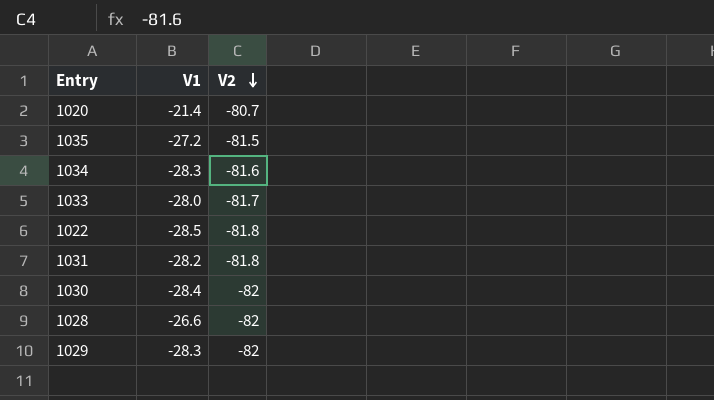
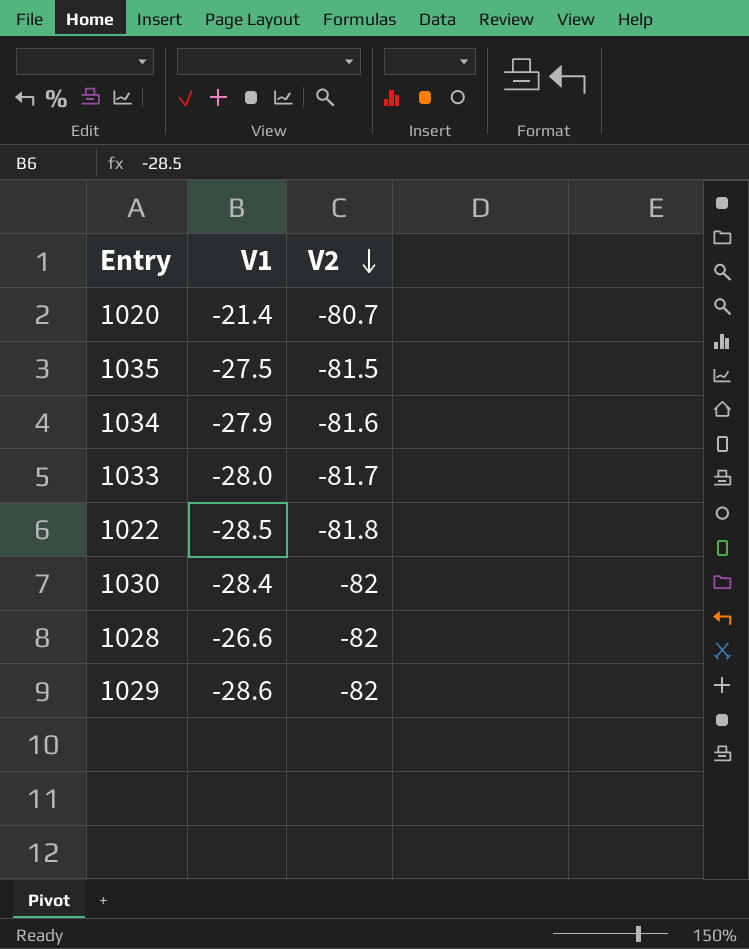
row 1031: -28.2 | -81.8 -> none
1035 | V1: -27.2 -> -27.5
1034 | V1: -28.3 -> -27.9
1029 | V1: -28.3 -> -28.6

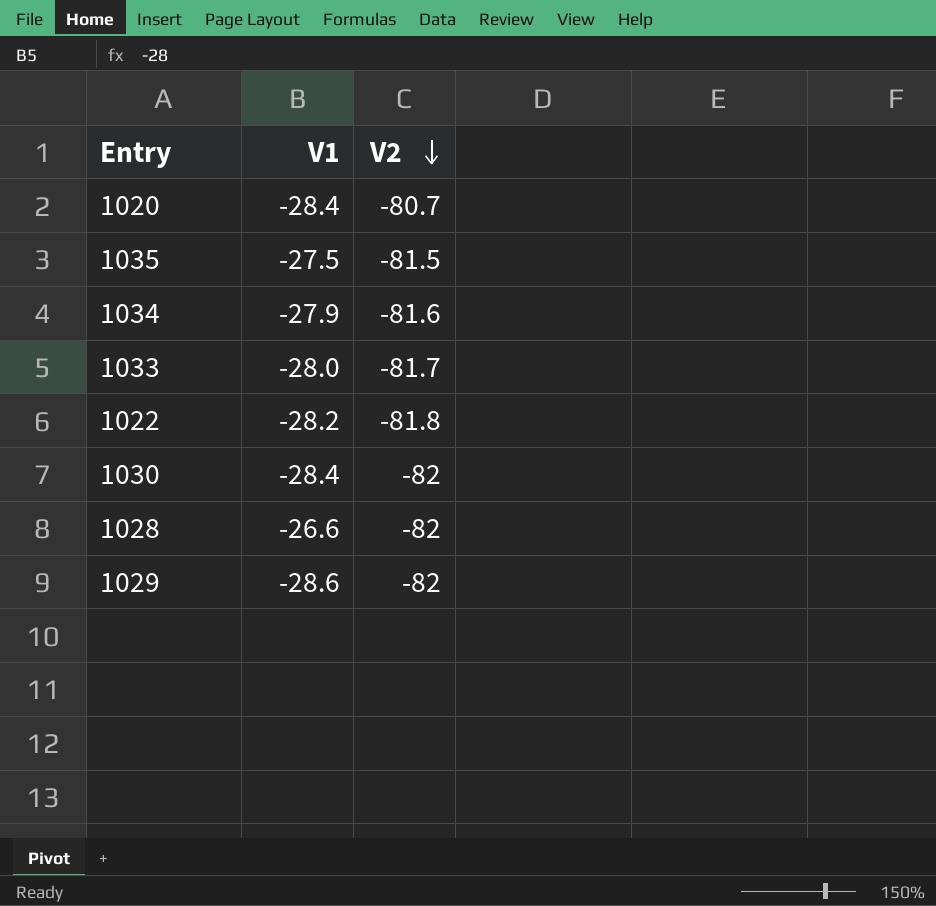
1020 | V1: -21.4 -> -28.4
1022 | V1: -28.5 -> -28.2

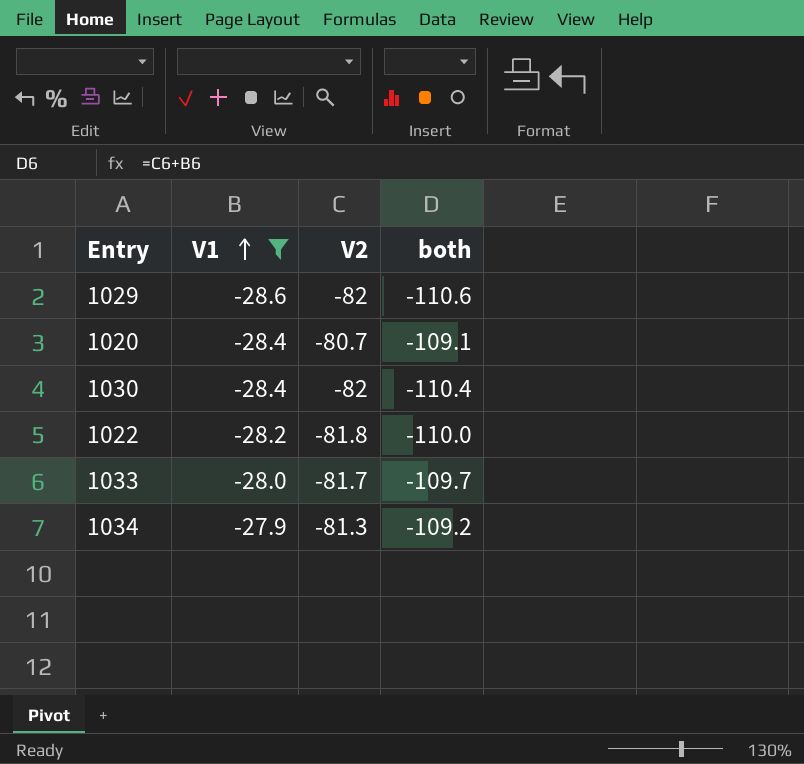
filter: none -> V1 <= -27.9
row order: V2 descending -> V1 ascending
column both | formula: none -> [V1] + [V2]
1034 | V2: -81.6 -> -81.3

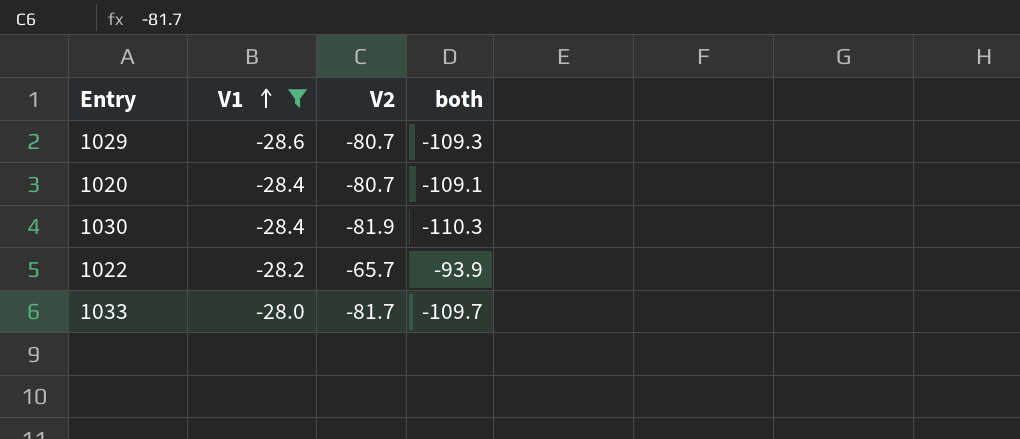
row 1034: -27.9 | -81.3 | -109.2 -> none
1029 | V2: -82 -> -80.7
1029 | both: -110.6 -> -109.3
1030 | V2: -82 -> -81.9
1030 | both: -110.4 -> -110.3
1022 | V2: -81.8 -> -65.7
1022 | both: -110.0 -> -93.9

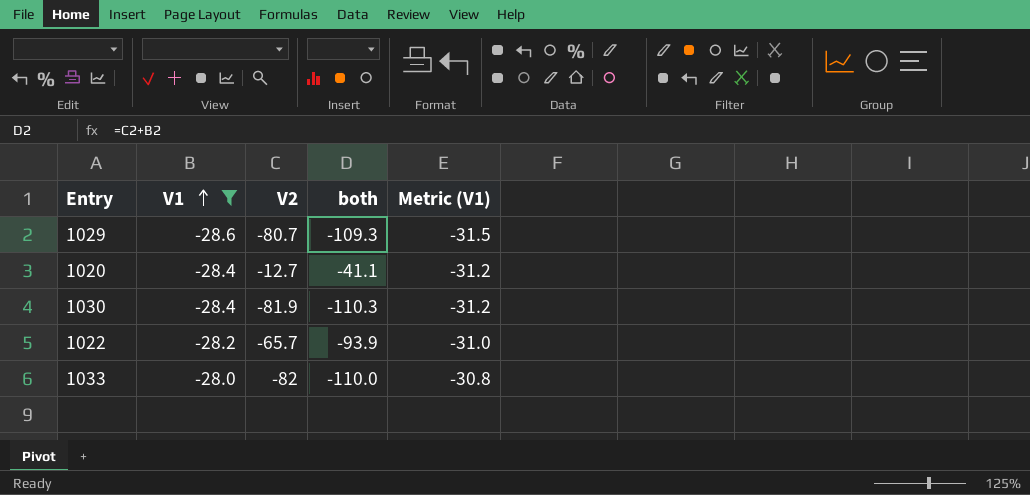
column Metric (V1) | formula: none -> [V1] * 1.1
1020 | V2: -80.7 -> -12.7
1020 | both: -109.1 -> -41.1
1033 | V2: -81.7 -> -82
1033 | both: -109.7 -> -110.0

